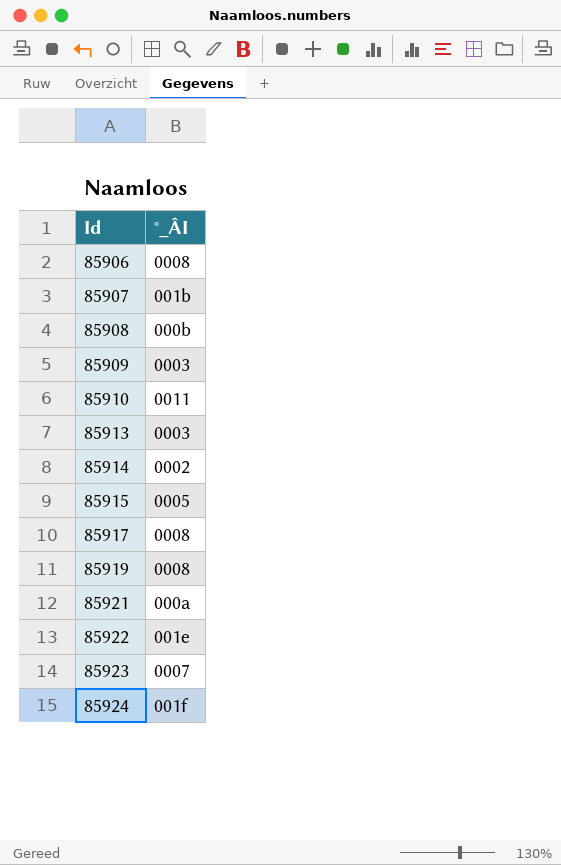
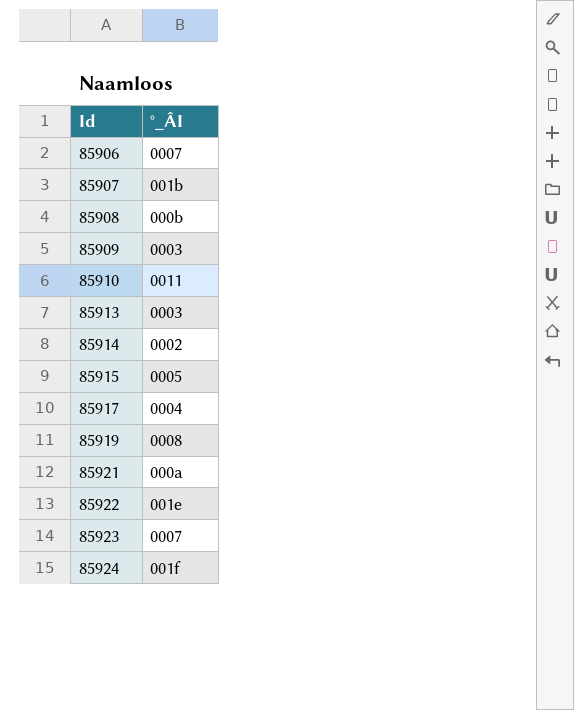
85906 | °_ÂI: 0008 -> 0007
85917 | °_ÂI: 0008 -> 0004

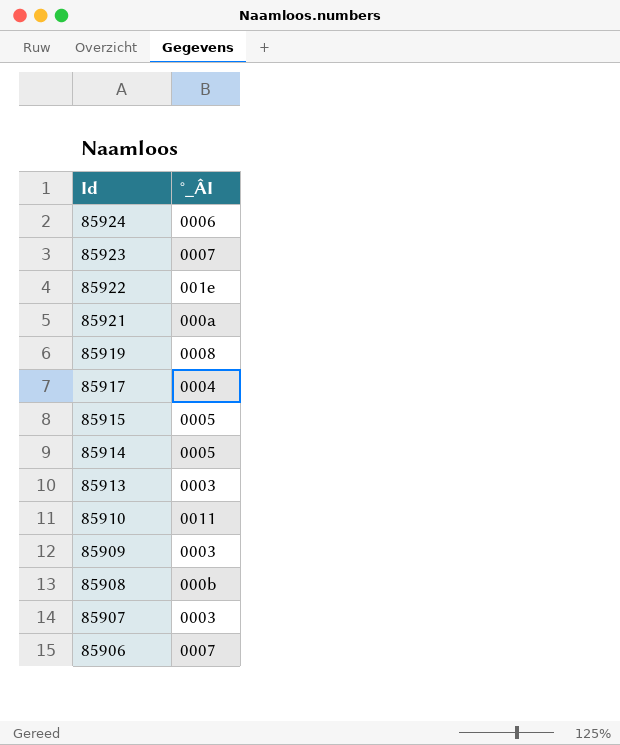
row order: Id ascending -> Id descending
85924 | °_ÂI: 001f -> 0006
85914 | °_ÂI: 0002 -> 0005
85907 | °_ÂI: 001b -> 0003

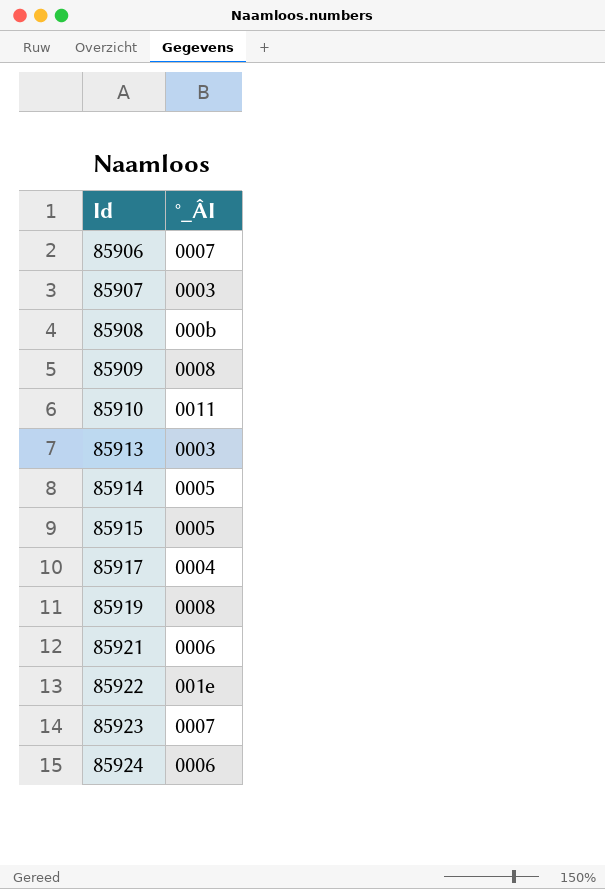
row order: Id descending -> Id ascending
85909 | °_ÂI: 0003 -> 0008
85921 | °_ÂI: 000a -> 0006

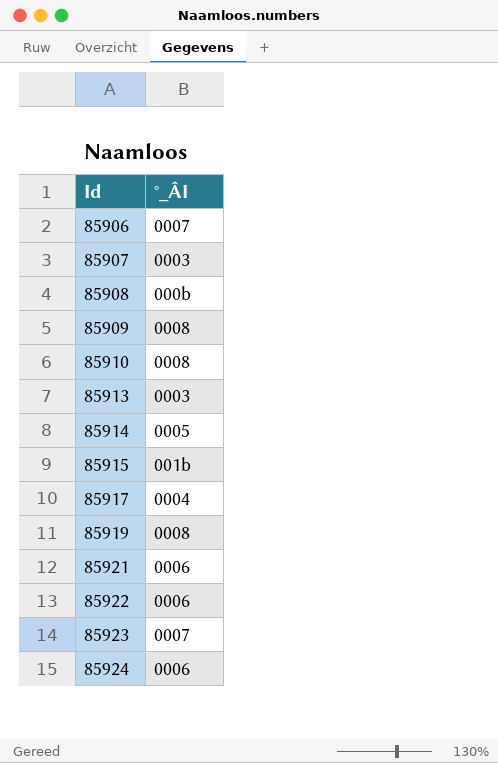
85910 | °_ÂI: 0011 -> 0008
85915 | °_ÂI: 0005 -> 001b
85922 | °_ÂI: 001e -> 0006

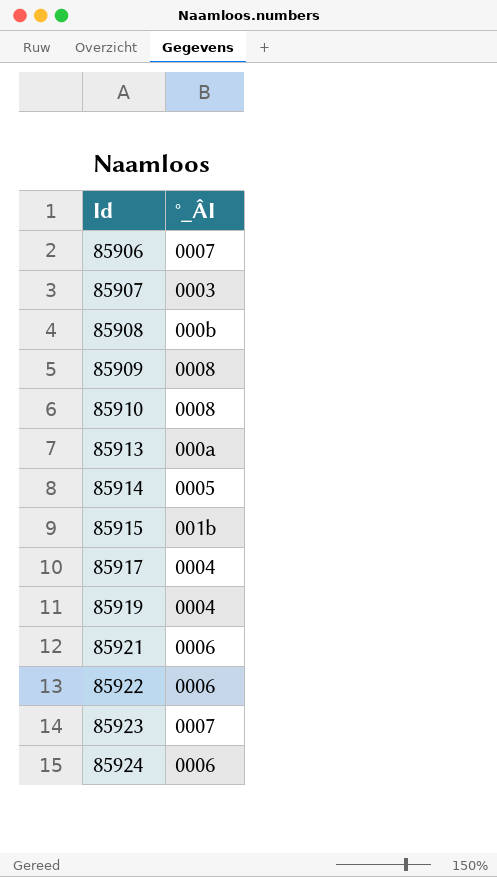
85913 | °_ÂI: 0003 -> 000a
85919 | °_ÂI: 0008 -> 0004

